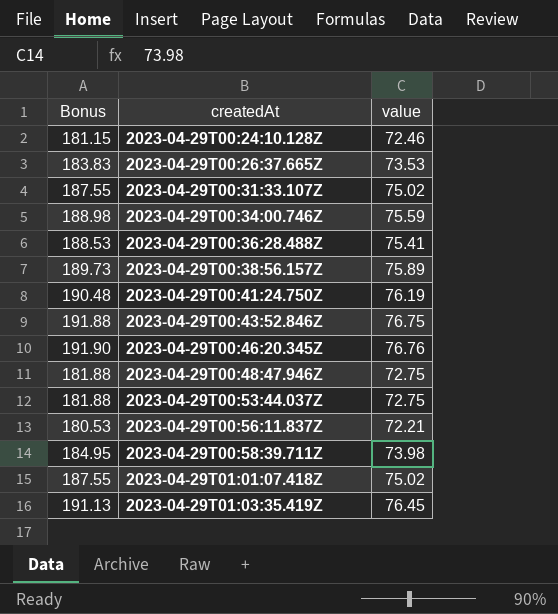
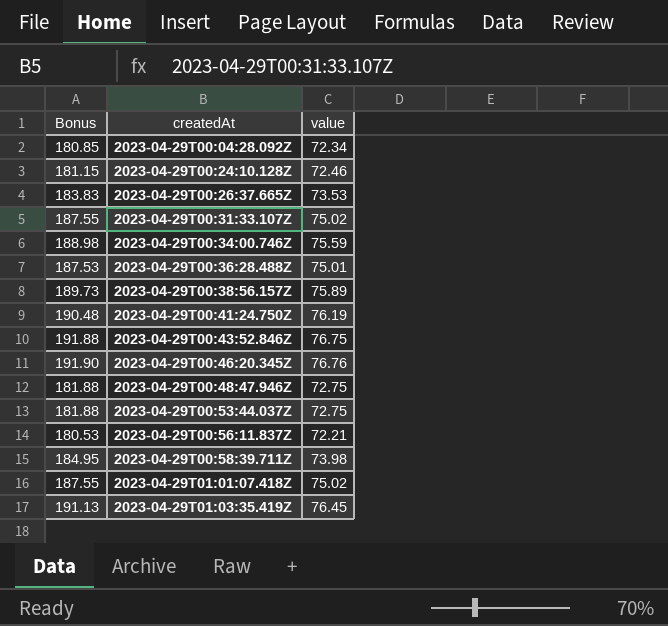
row 2023-04-29T00:04:28.092Z: none -> 180.85 | 72.34
2023-04-29T00:36:28.488Z | Bonus: 188.53 -> 187.53
2023-04-29T00:36:28.488Z | value: 75.41 -> 75.01

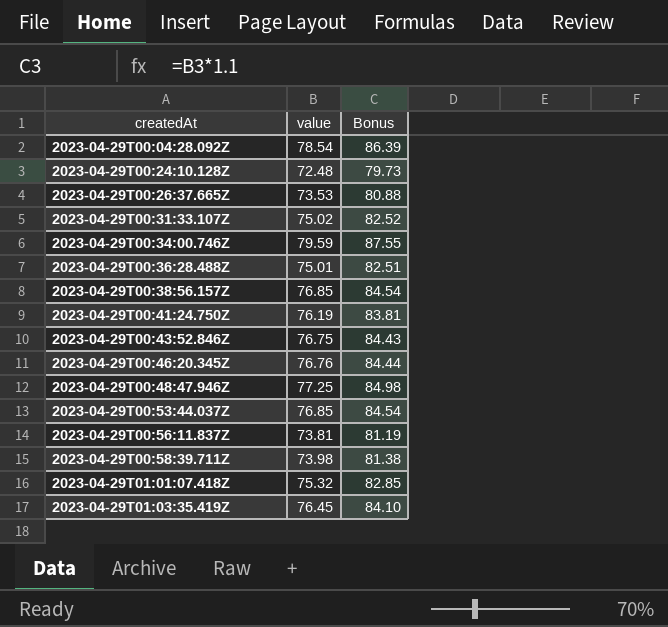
column Bonus | formula: [value] * 2.5 -> [value] * 1.1
column Bonus | position: 1 -> 3
2023-04-29T00:04:28.092Z | value: 72.34 -> 78.54
2023-04-29T00:24:10.128Z | value: 72.46 -> 72.48
2023-04-29T00:34:00.746Z | value: 75.59 -> 79.59
2023-04-29T00:38:56.157Z | value: 75.89 -> 76.85
2023-04-29T00:48:47.946Z | value: 72.75 -> 77.25
2023-04-29T00:53:44.037Z | value: 72.75 -> 76.85
2023-04-29T00:56:11.837Z | value: 72.21 -> 73.81
2023-04-29T01:01:07.418Z | value: 75.02 -> 75.32

